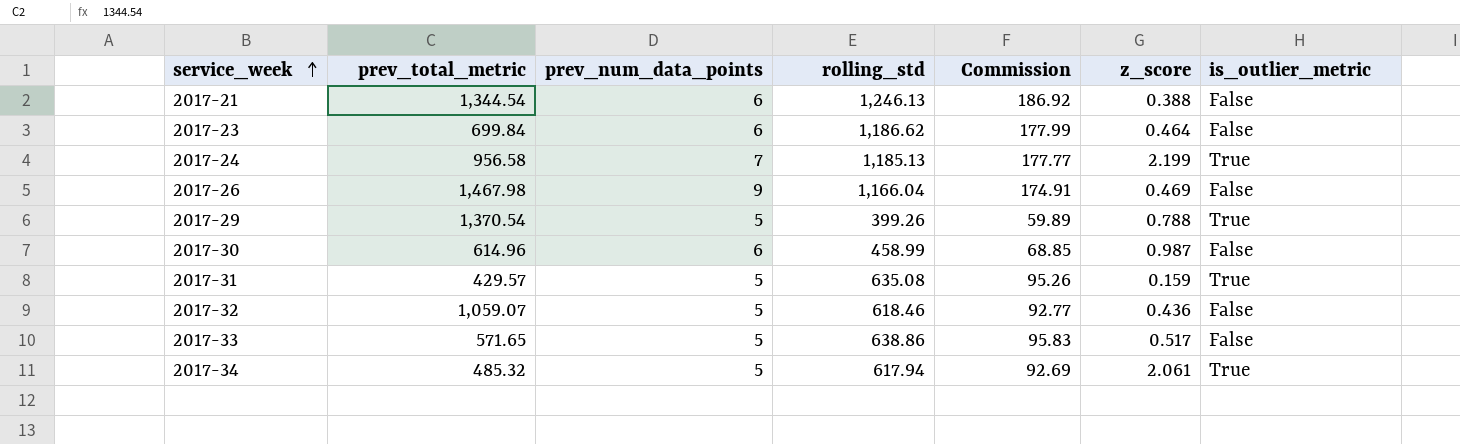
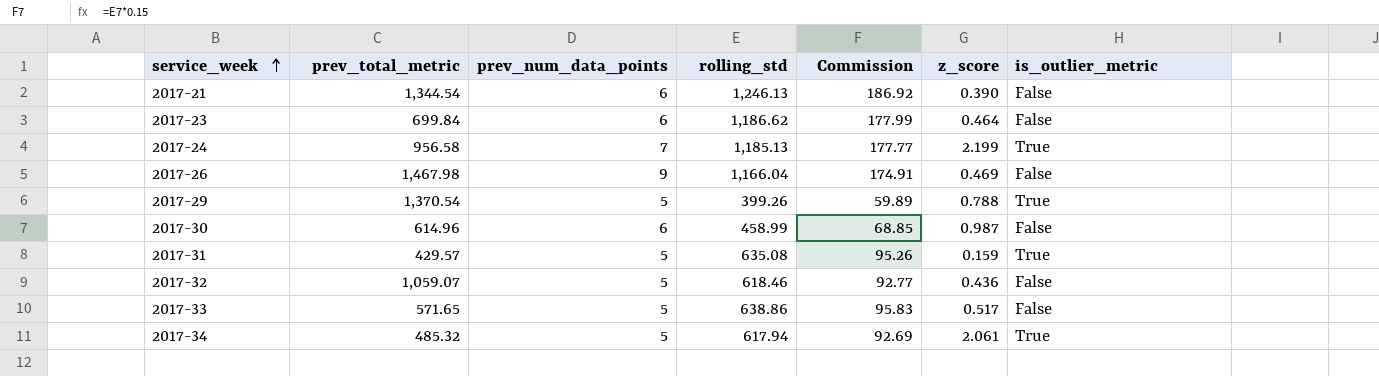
2017-21 | z_score: 0.388 -> 0.390

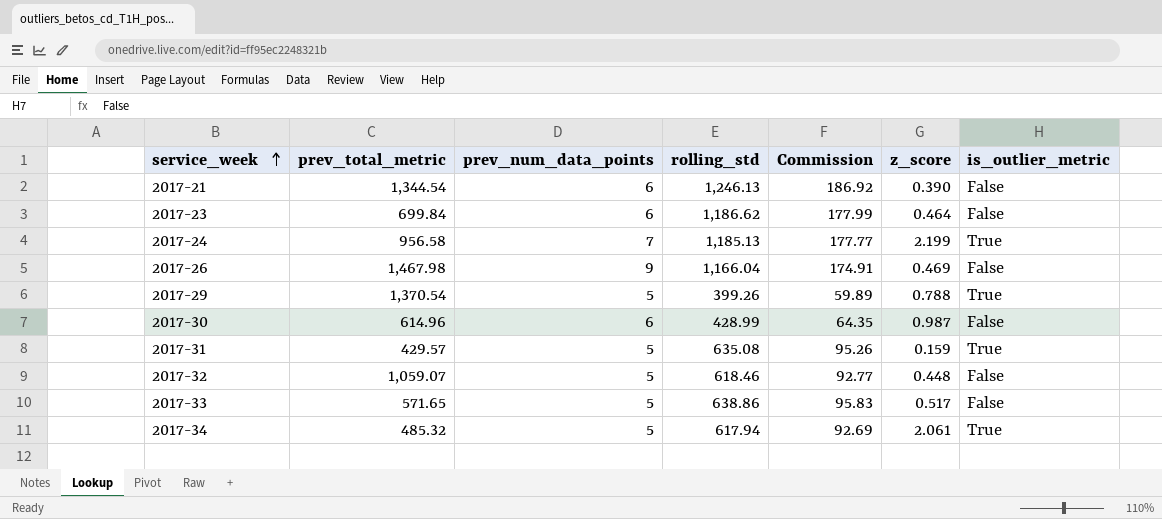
2017-30 | rolling_std: 458.99 -> 428.99
2017-30 | Commission: 68.85 -> 64.35
2017-32 | z_score: 0.436 -> 0.448

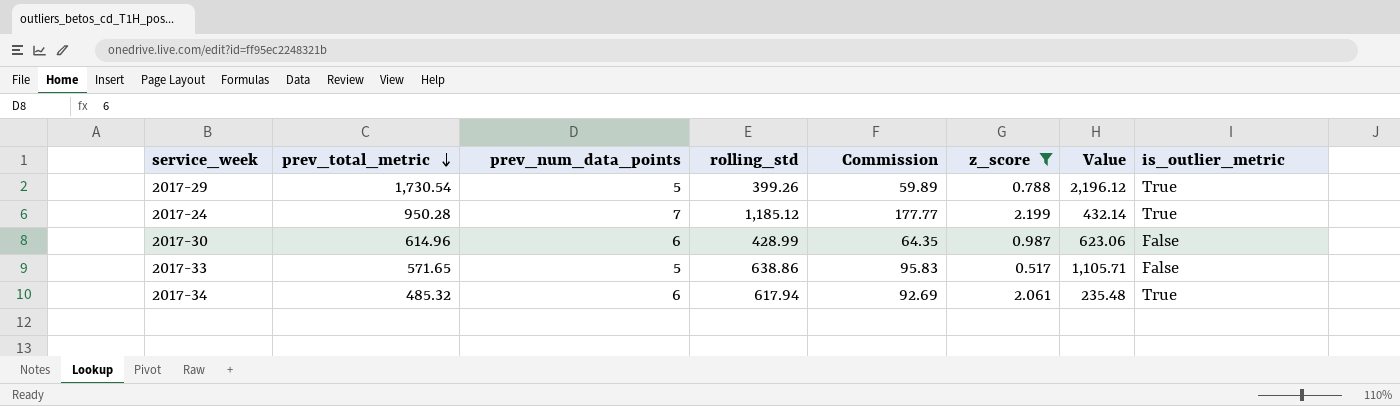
filter: none -> z_score >= 0.517
row order: service_week ascending -> prev_total_metric descending
column Value | formula: none -> [prev_total_metric] / [z_score]
2017-29 | prev_total_metric: 1,370.54 -> 1,730.54
2017-24 | prev_total_metric: 956.58 -> 950.28
2017-24 | rolling_std: 1,185.13 -> 1,185.12
2017-34 | prev_num_data_points: 5 -> 6

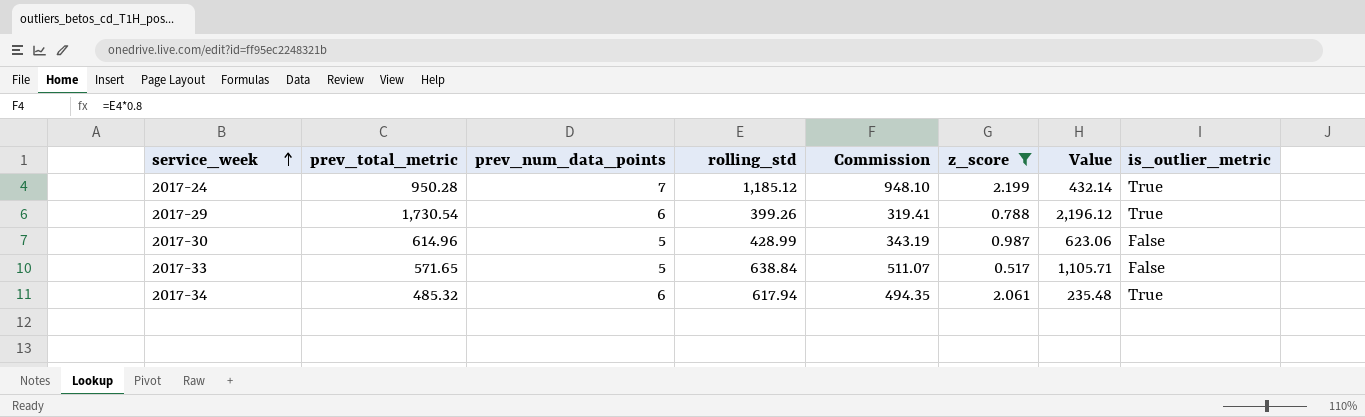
row order: prev_total_metric descending -> service_week ascending
column Commission | formula: [rolling_std] * 0.15 -> [rolling_std] * 0.8
2017-29 | prev_num_data_points: 5 -> 6
2017-30 | prev_num_data_points: 6 -> 5
2017-33 | rolling_std: 638.86 -> 638.84

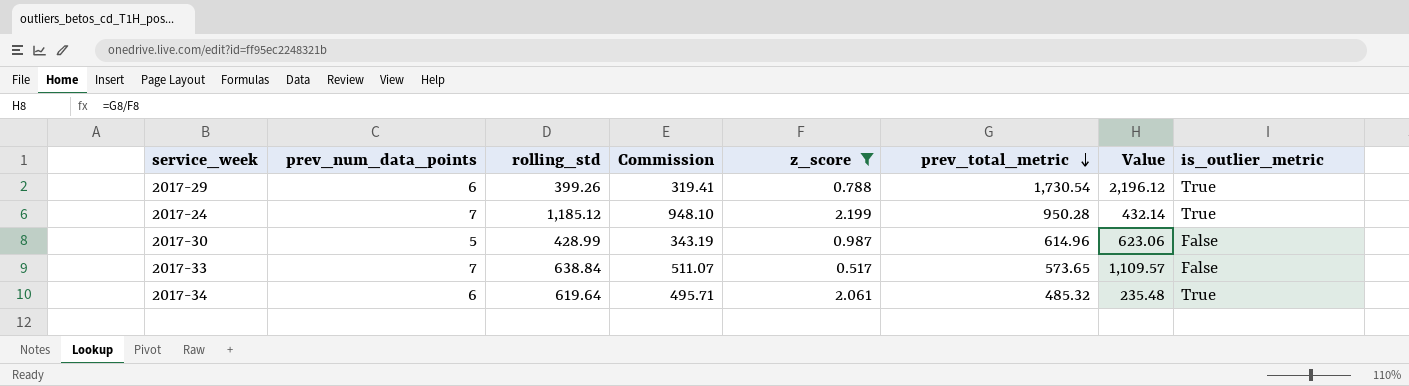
row order: service_week ascending -> prev_total_metric descending
column prev_total_metric | position: 2 -> 6
2017-33 | prev_num_data_points: 5 -> 7
2017-33 | prev_total_metric: 571.65 -> 573.65
2017-33 | Value: 1,105.71 -> 1,109.57
2017-34 | rolling_std: 617.94 -> 619.64
2017-34 | Commission: 494.35 -> 495.71

